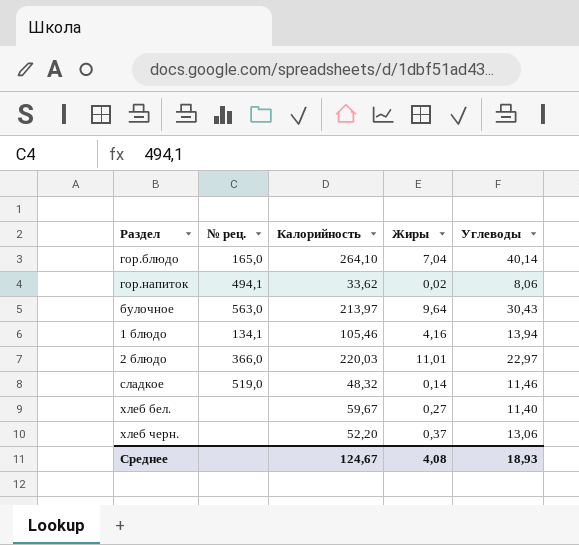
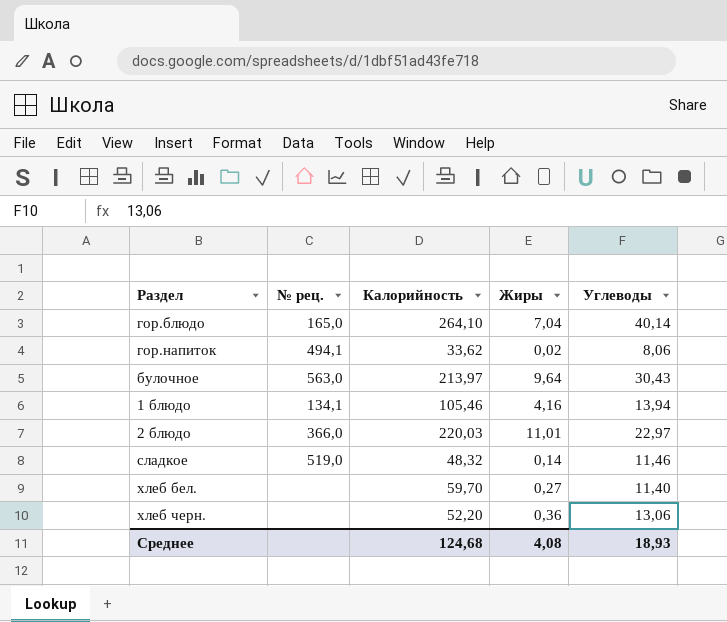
хлеб бел. | Калорийность: 59,67 -> 59,70
хлеб черн. | Жиры: 0,37 -> 0,36
Среднее | Калорийность: 124,67 -> 124,68

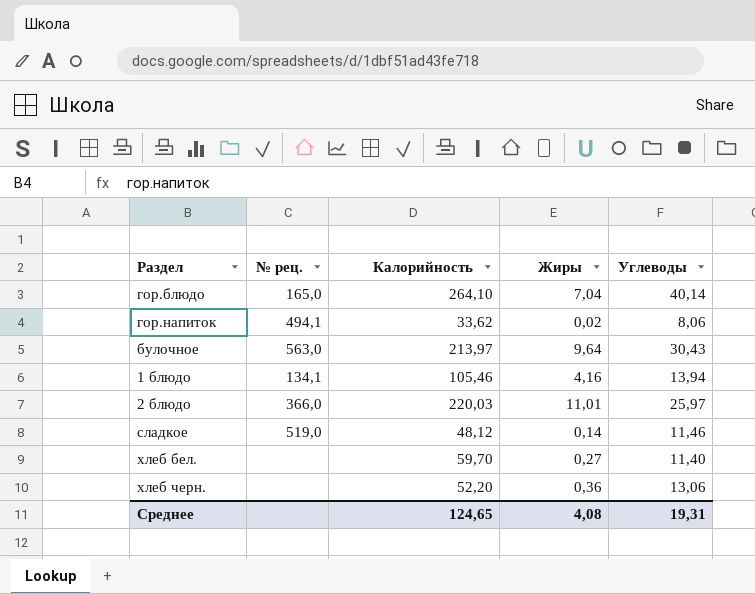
2 блюдо | Углеводы: 22,97 -> 25,97
сладкое | Калорийность: 48,32 -> 48,12
Среднее | Калорийность: 124,68 -> 124,65
Среднее | Углеводы: 18,93 -> 19,31

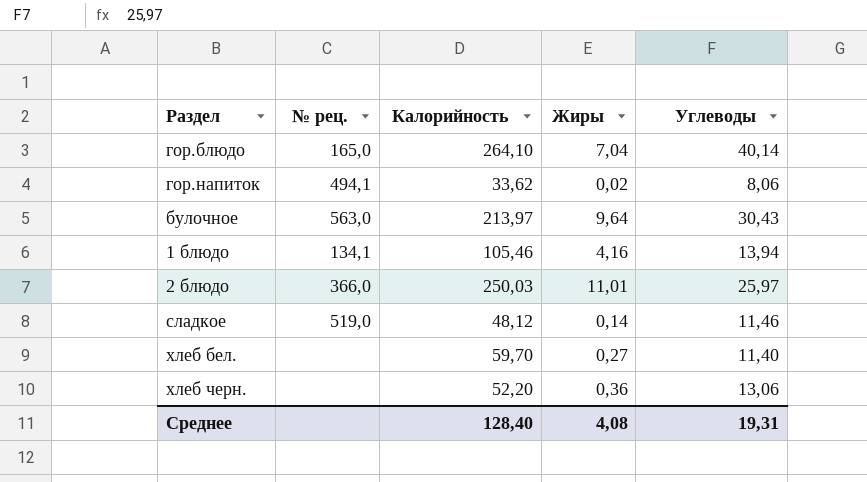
2 блюдо | Калорийность: 220,03 -> 250,03
Среднее | Калорийность: 124,65 -> 128,40

